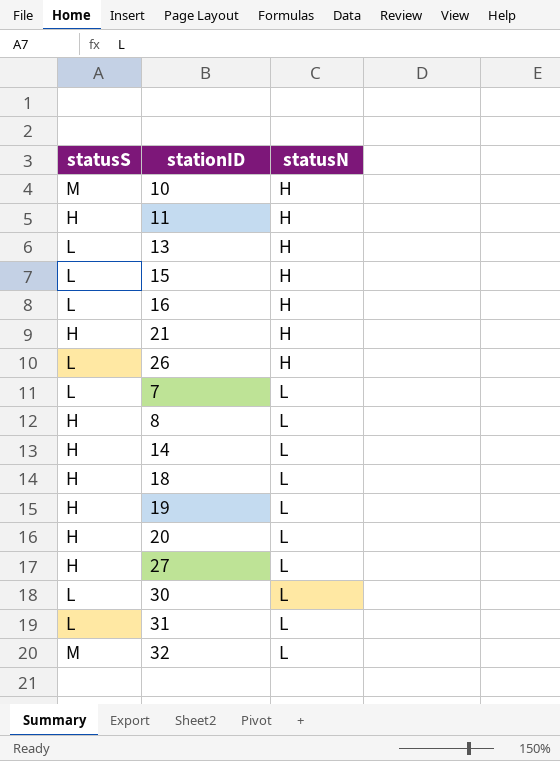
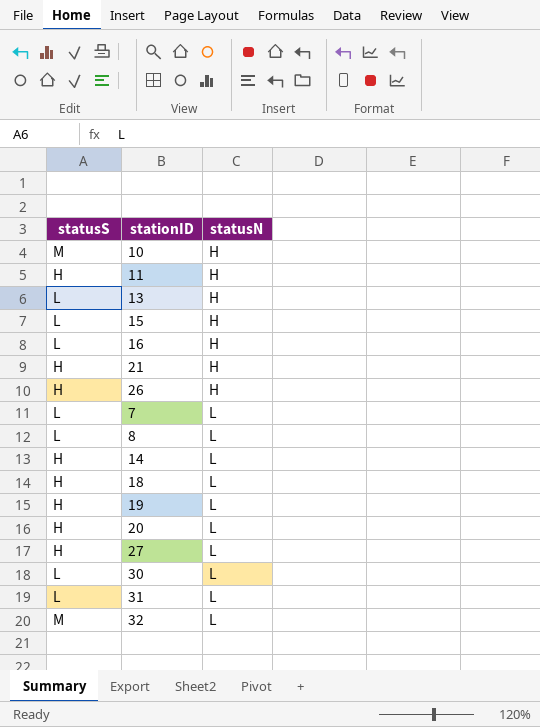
26 | statusS: L -> H
8 | statusS: H -> L

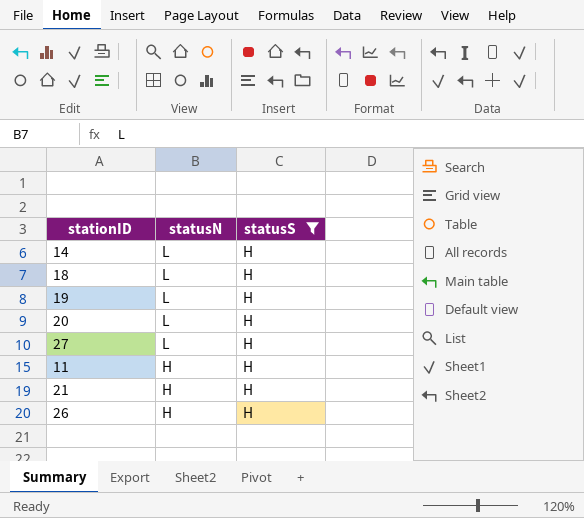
filter: none -> statusS = H
row order: statusN ascending -> statusN descending
column statusS | position: 1 -> 3

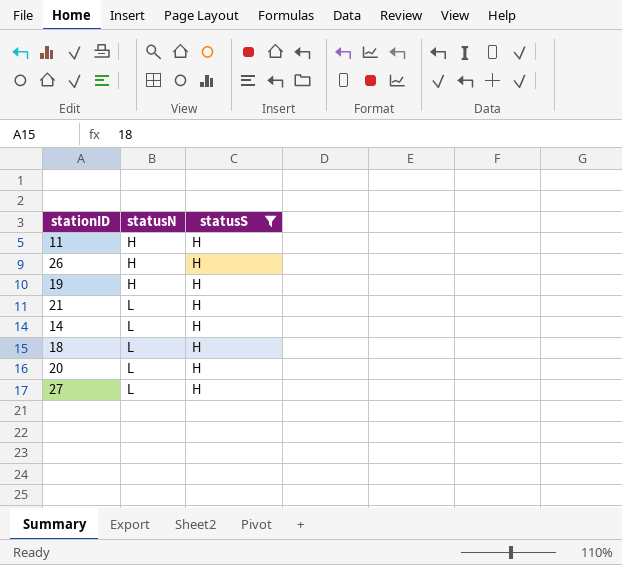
row order: statusN descending -> statusN ascending
19 | statusN: L -> H
21 | statusN: H -> L

